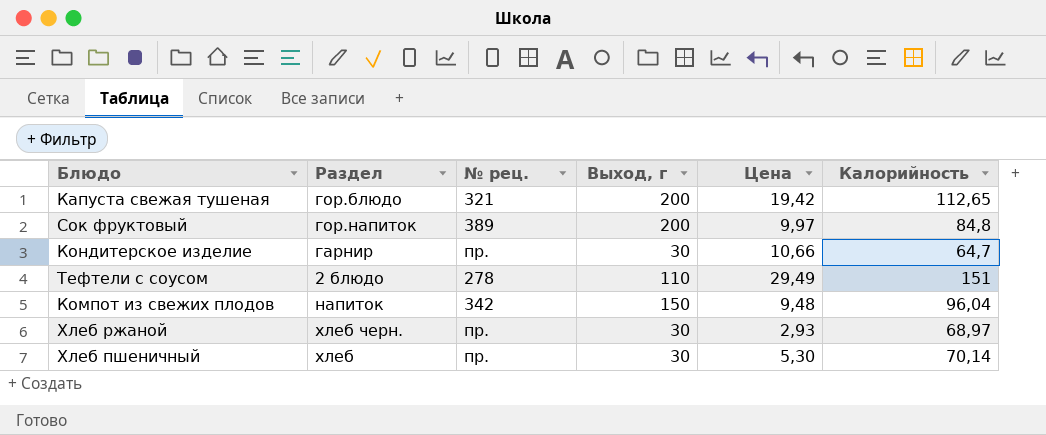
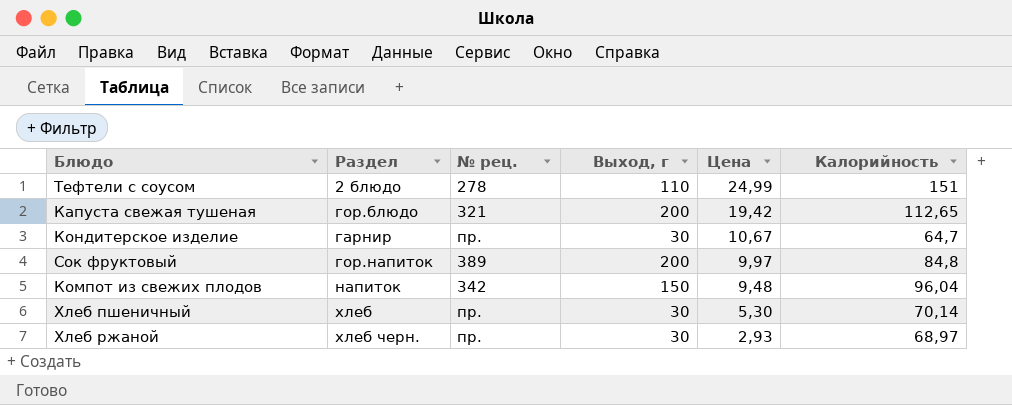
row order: none -> Цена descending
Тефтели с соусом | Цена: 29,49 -> 24,99
Кондитерское изделие | Цена: 10,66 -> 10,67

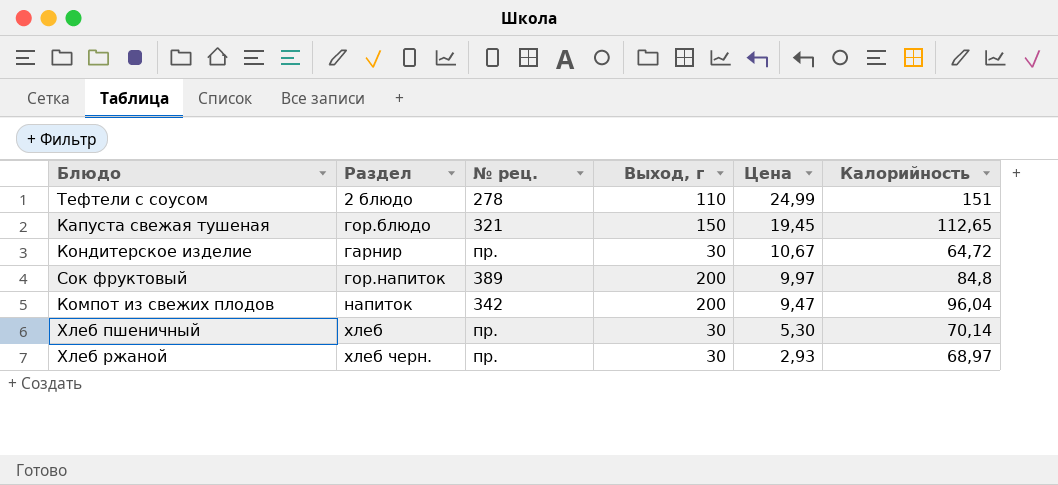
Капуста свежая тушеная | Выход, г: 200 -> 150
Капуста свежая тушеная | Цена: 19,42 -> 19,45
Кондитерское изделие | Калорийность: 64,7 -> 64,72
Компот из свежих плодов | Выход, г: 150 -> 200
Компот из свежих плодов | Цена: 9,48 -> 9,47

